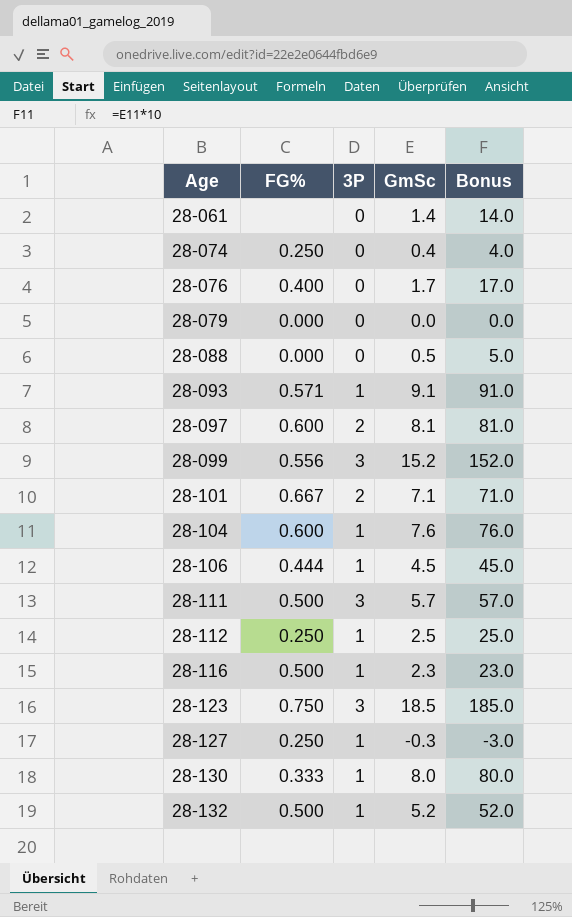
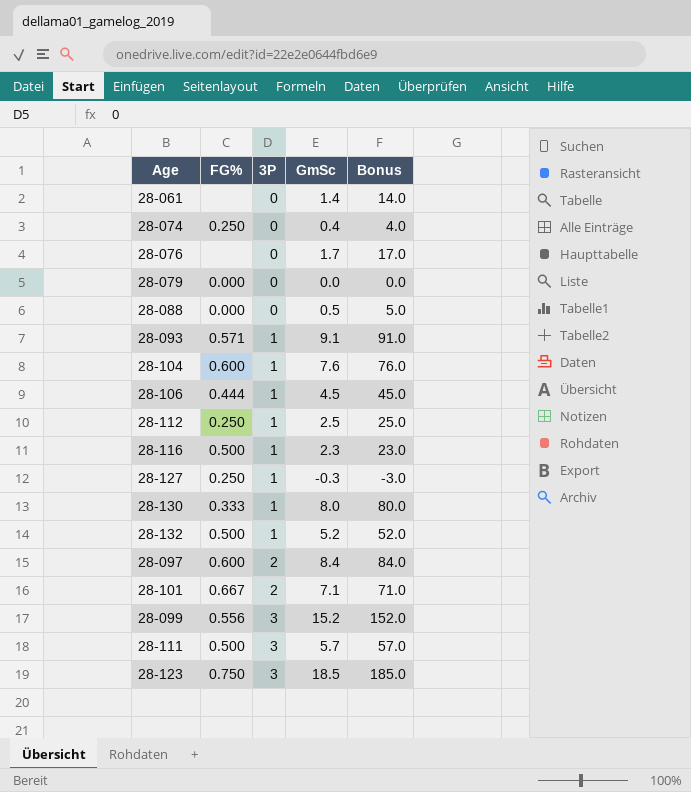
row order: Age ascending -> 3P ascending
28-076 | FG%: 0.400 -> none
28-097 | GmSc: 8.1 -> 8.4
28-097 | Bonus: 81.0 -> 84.0

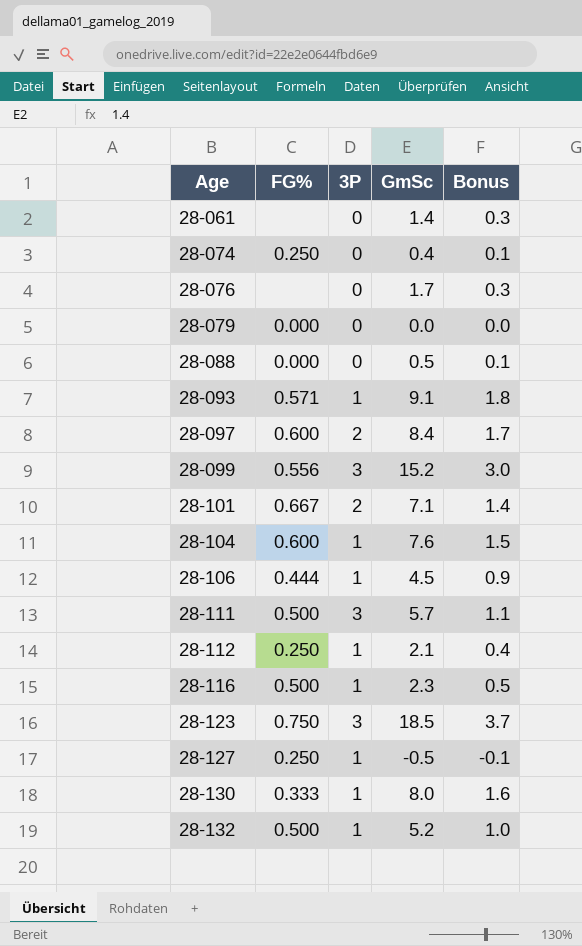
row order: 3P ascending -> Age ascending
column Bonus | formula: [GmSc] * 10 -> [GmSc] * 0.2
28-112 | GmSc: 2.5 -> 2.1
28-127 | GmSc: -0.3 -> -0.5

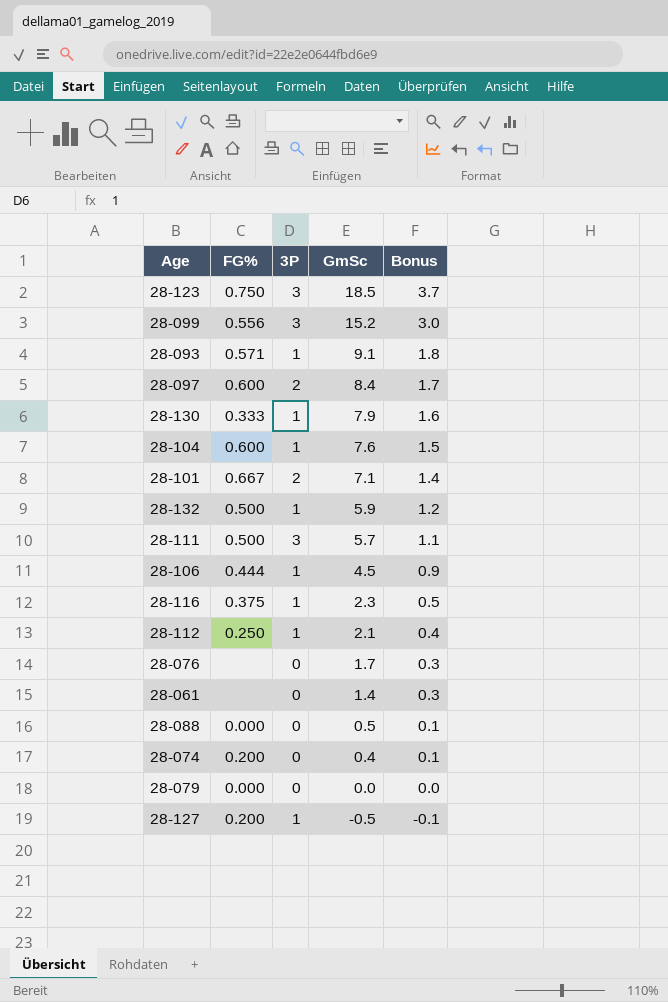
row order: Age ascending -> GmSc descending
28-130 | GmSc: 8.0 -> 7.9
28-132 | GmSc: 5.2 -> 5.9
28-132 | Bonus: 1.0 -> 1.2
28-116 | FG%: 0.500 -> 0.375
28-074 | FG%: 0.250 -> 0.200
28-127 | FG%: 0.250 -> 0.200

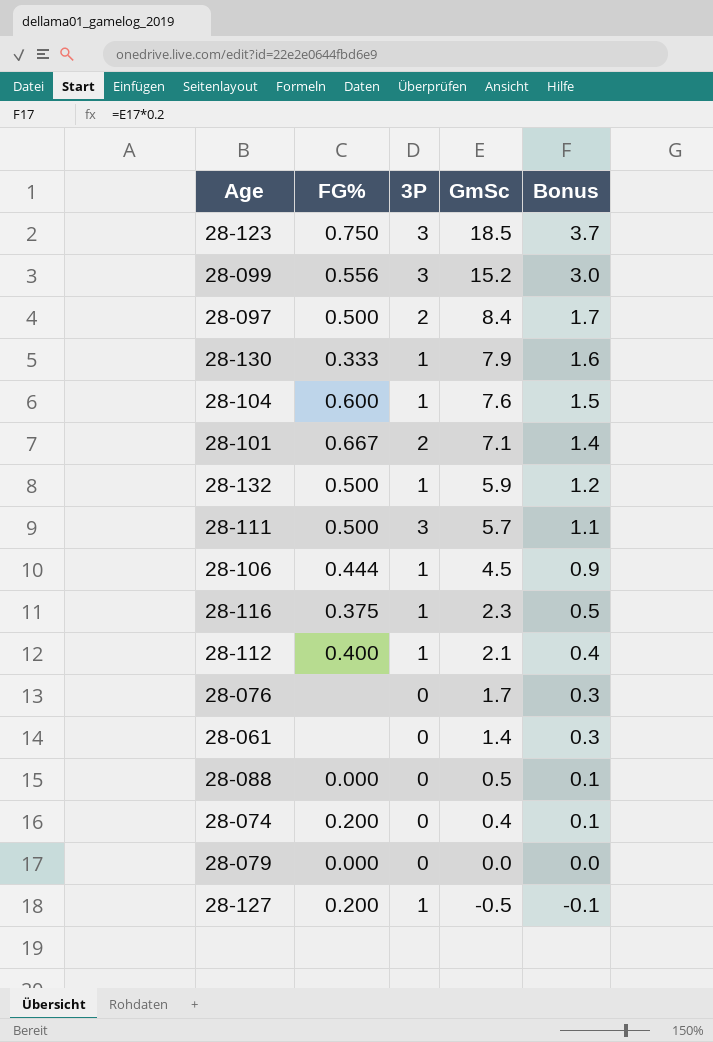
row 28-093: 0.571 | 1 | 9.1 | 1.8 -> none
28-097 | FG%: 0.600 -> 0.500
28-112 | FG%: 0.250 -> 0.400

